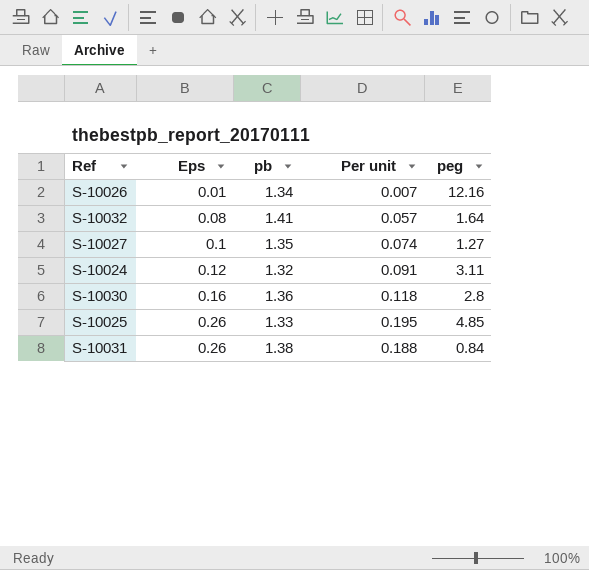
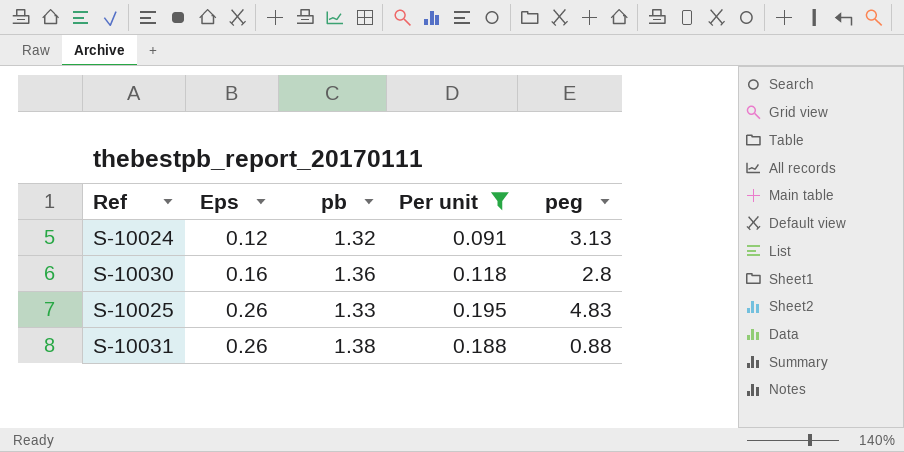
filter: none -> Per unit >= 0.091
S-10024 | peg: 3.11 -> 3.13
S-10025 | peg: 4.85 -> 4.83
S-10031 | peg: 0.84 -> 0.88

